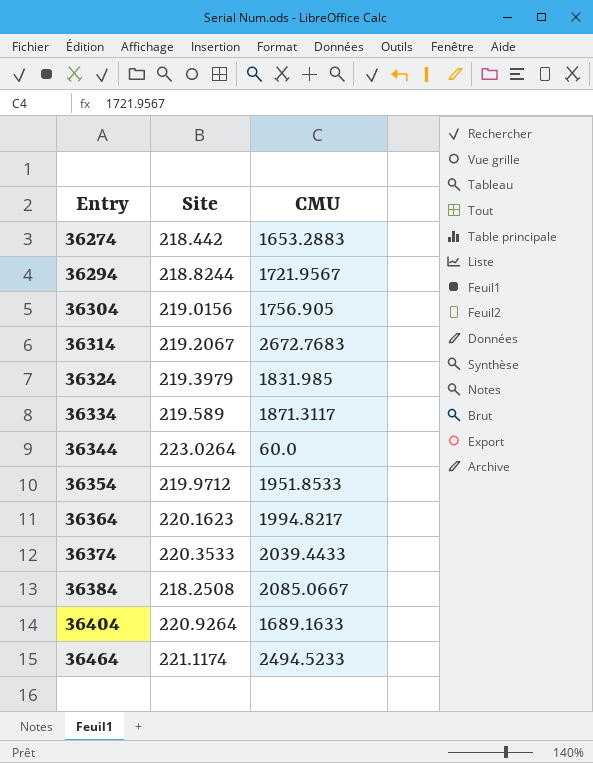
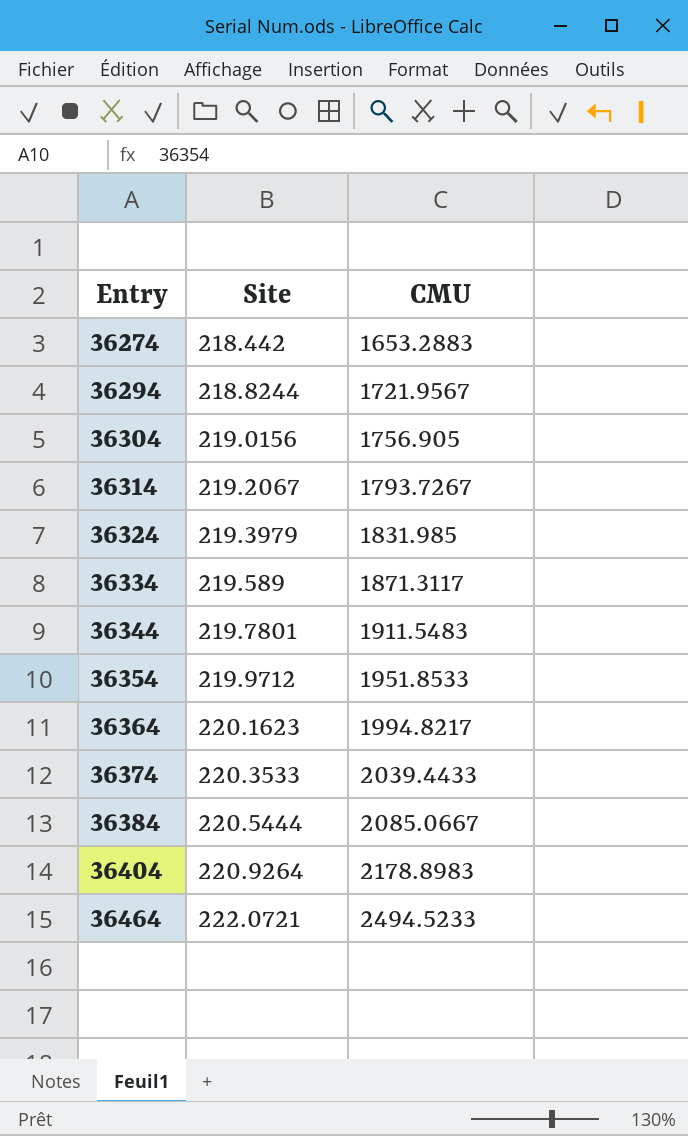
36314 | CMU: 2672.7683 -> 1793.7267
36344 | Site: 223.0264 -> 219.7801
36344 | CMU: 60.0 -> 1911.5483
36384 | Site: 218.2508 -> 220.5444
36404 | CMU: 1689.1633 -> 2178.8983
36464 | Site: 221.1174 -> 222.0721

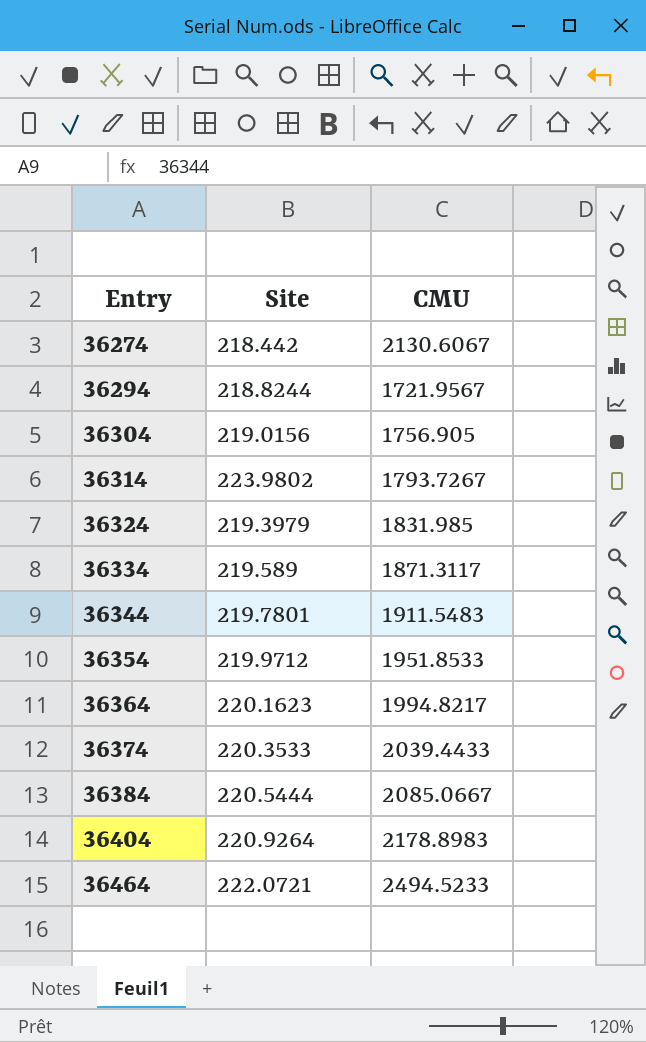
36274 | CMU: 1653.2883 -> 2130.6067
36314 | Site: 219.2067 -> 223.9802

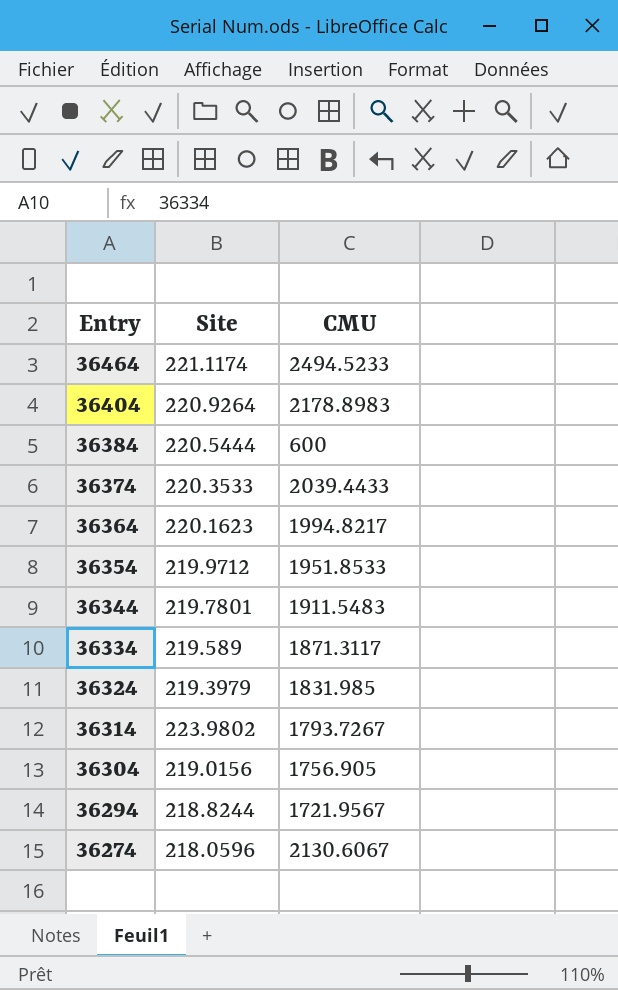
row order: Entry ascending -> Entry descending
36464 | Site: 222.0721 -> 221.1174
36384 | CMU: 2085.0667 -> 600
36274 | Site: 218.442 -> 218.0596

